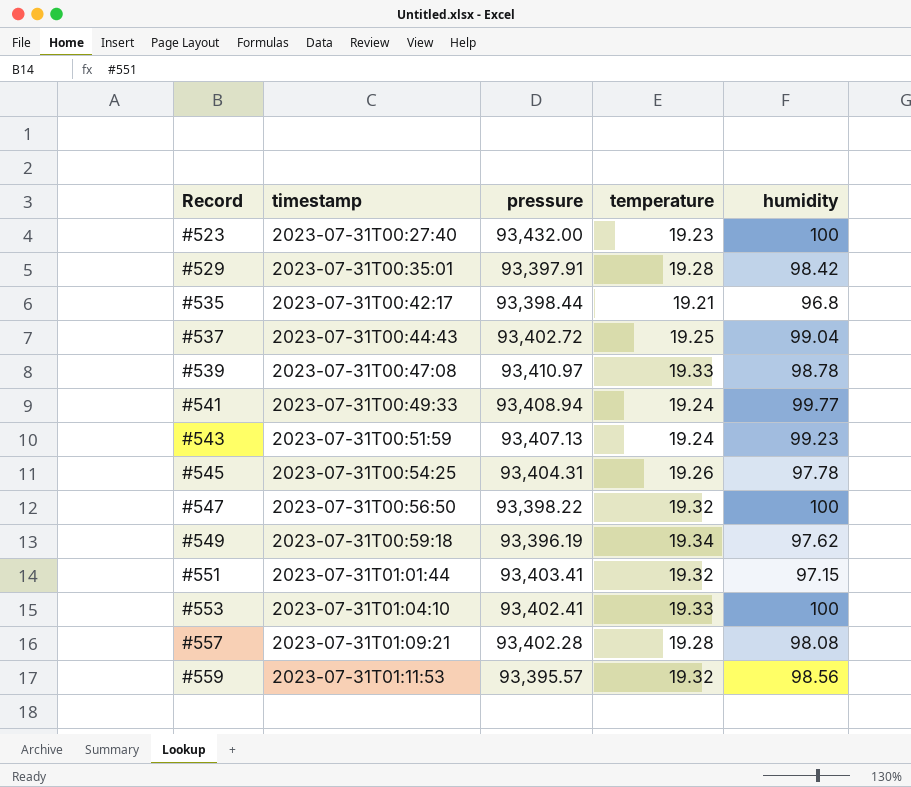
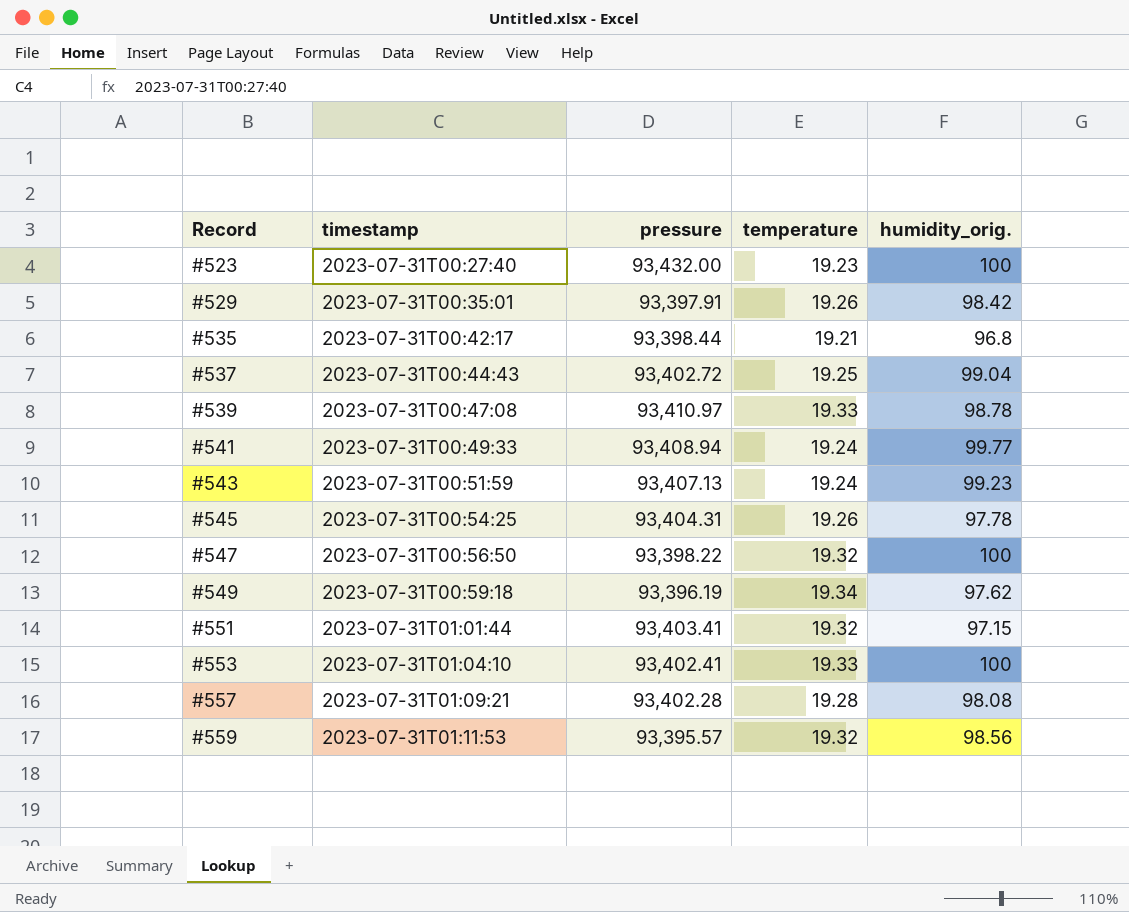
column name: humidity -> humidity_orig.
#529 | temperature: 19.28 -> 19.26

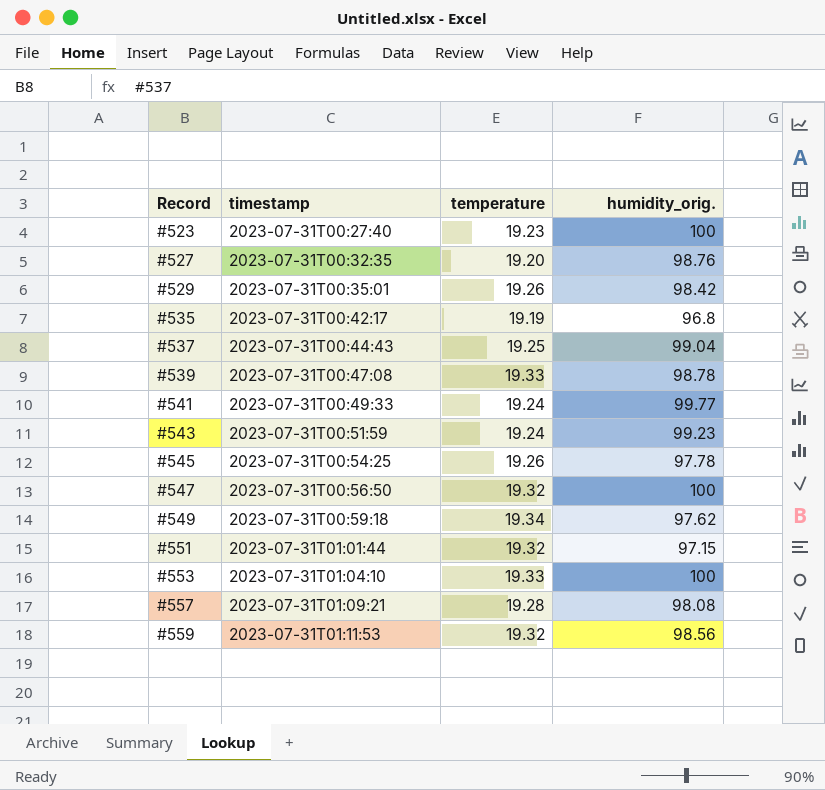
column pressure | position: 3 -> none
row #527: none -> 2023-07-31T00:32:35 | 19.20 | 98.76
#535 | temperature: 19.21 -> 19.19

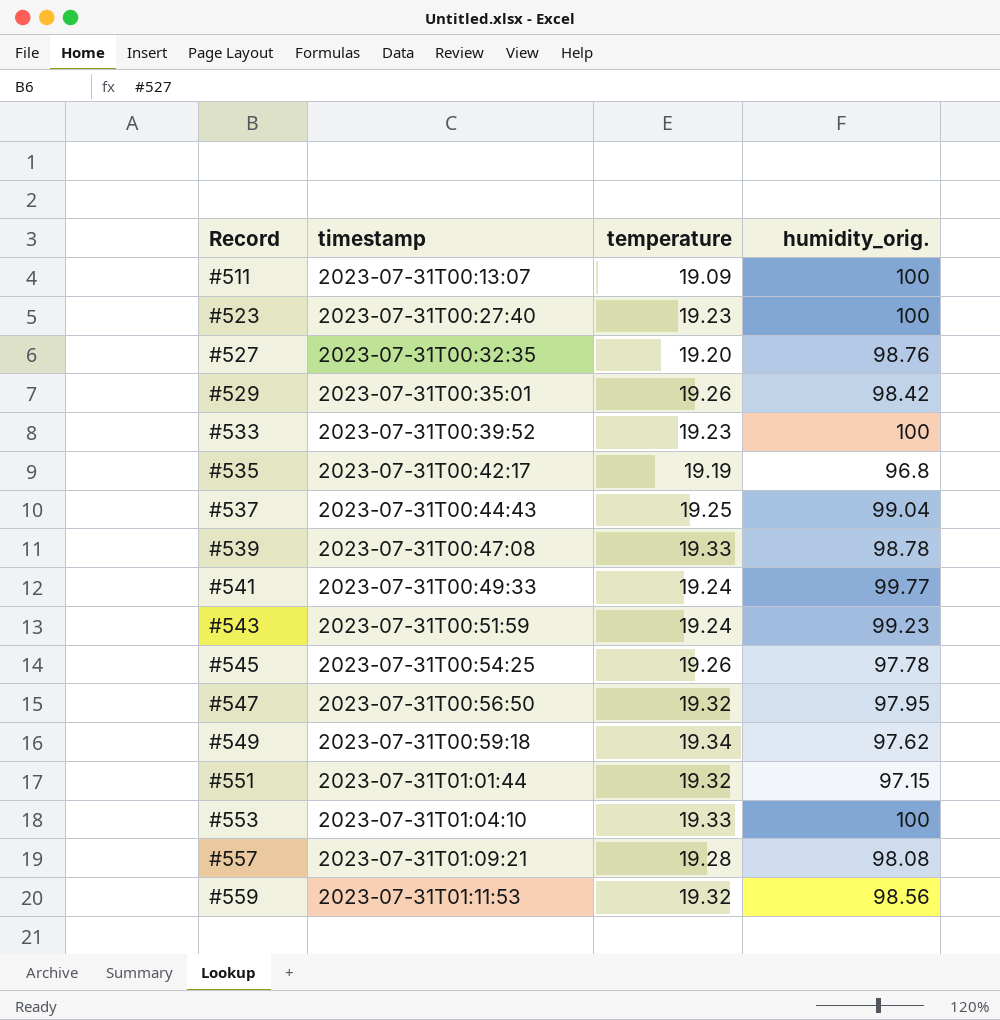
row #511: none -> 2023-07-31T00:13:07 | 19.09 | 100
row #533: none -> 2023-07-31T00:39:52 | 19.23 | 100
#547 | humidity_orig.: 100 -> 97.95

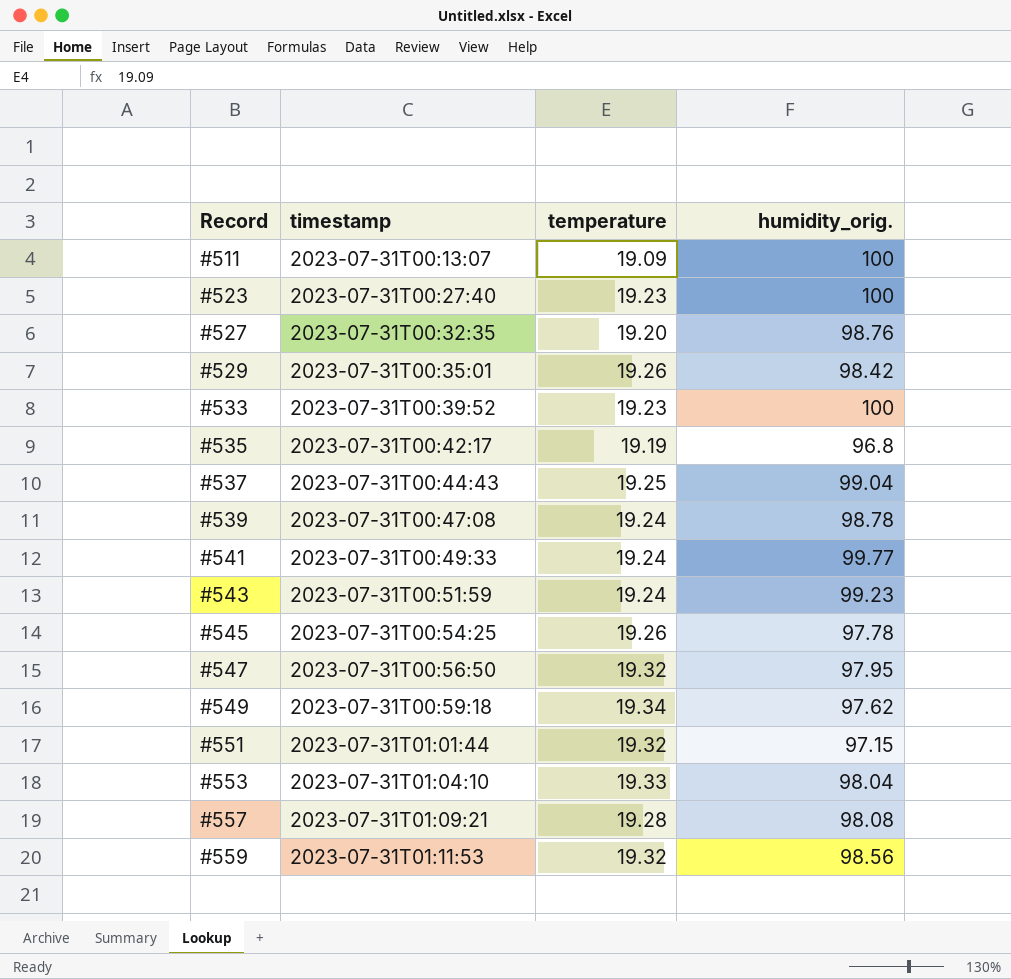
#539 | temperature: 19.33 -> 19.24
#553 | humidity_orig.: 100 -> 98.04

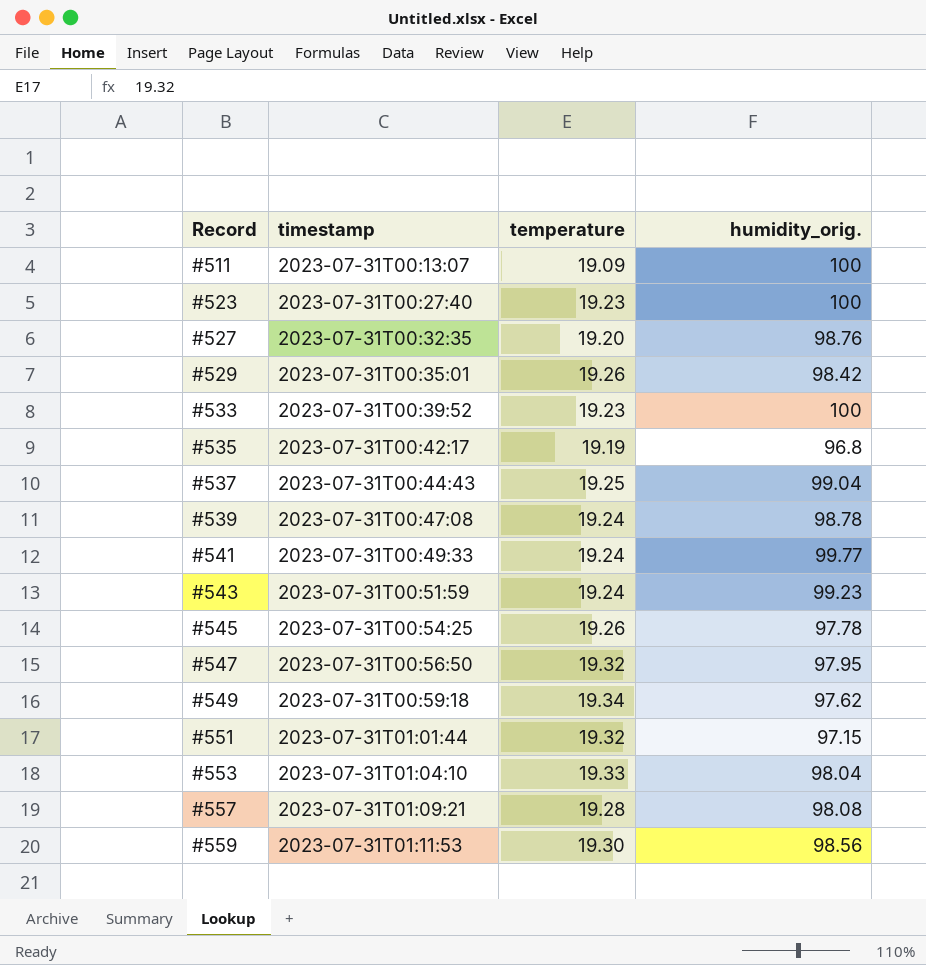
#559 | temperature: 19.32 -> 19.30

